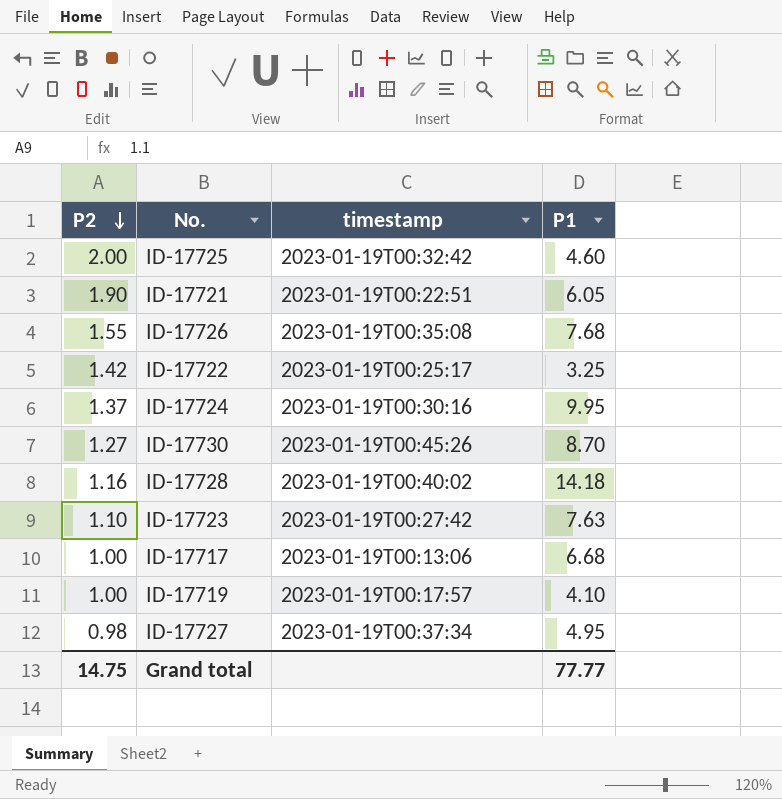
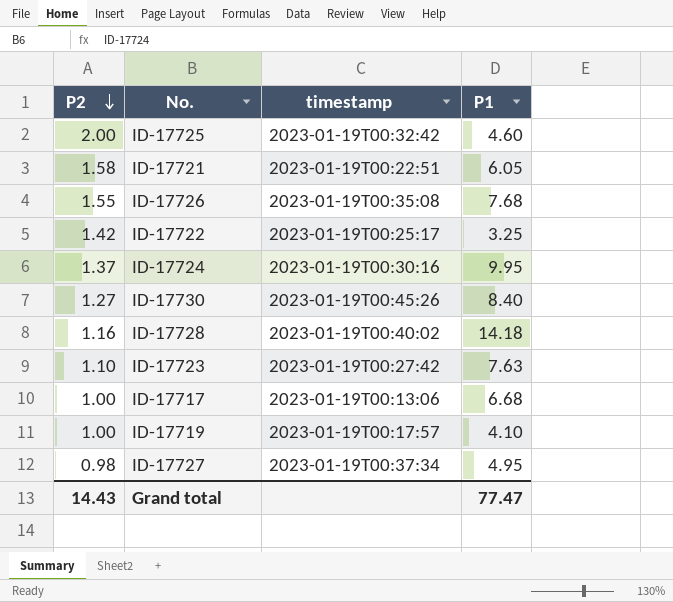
ID-17721 | P2: 1.90 -> 1.58
ID-17730 | P1: 8.70 -> 8.40
Grand total | P2: 14.75 -> 14.43
Grand total | P1: 77.77 -> 77.47

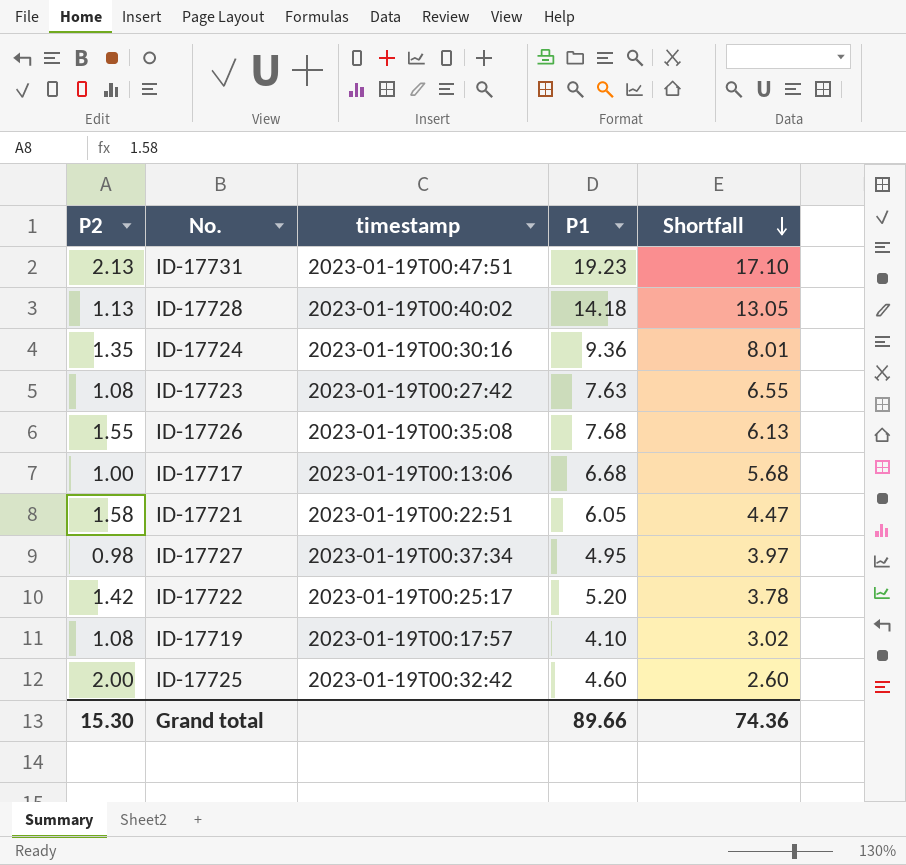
row order: P2 descending -> Shortfall descending
column Shortfall | formula: none -> [P1] - [P2]
row ID-17730: 1.27 | 2023-01-19T00:45:26 | 8.40 -> none
row ID-17731: none -> 2.13 | 2023-01-19T00:47:51 | 19.23 | 17.10
ID-17728 | P2: 1.16 -> 1.13
ID-17724 | P2: 1.37 -> 1.35
ID-17724 | P1: 9.95 -> 9.36
ID-17723 | P2: 1.10 -> 1.08
ID-17722 | P1: 3.25 -> 5.20
ID-17719 | P2: 1.00 -> 1.08
Grand total | P2: 14.43 -> 15.30
Grand total | P1: 77.47 -> 89.66

